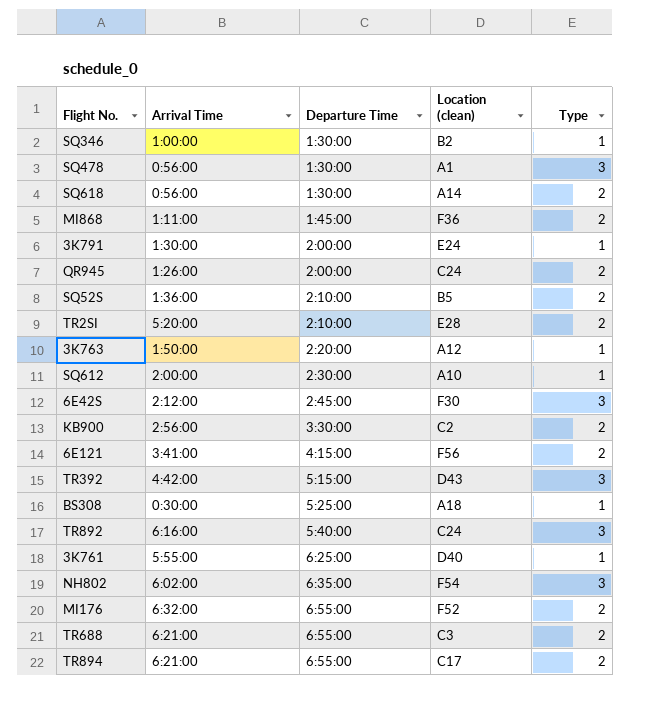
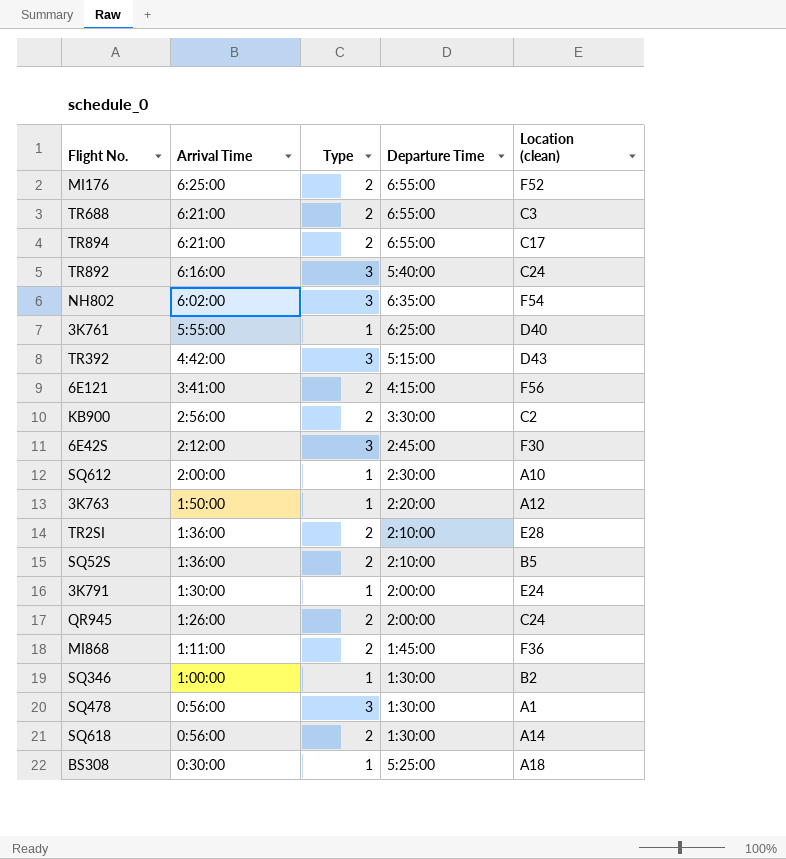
row order: Departure Time ascending -> Arrival Time descending
column Type | position: 5 -> 3
MI176 | Arrival Time: 6:32:00 -> 6:25:00
TR2SI | Arrival Time: 5:20:00 -> 1:36:00

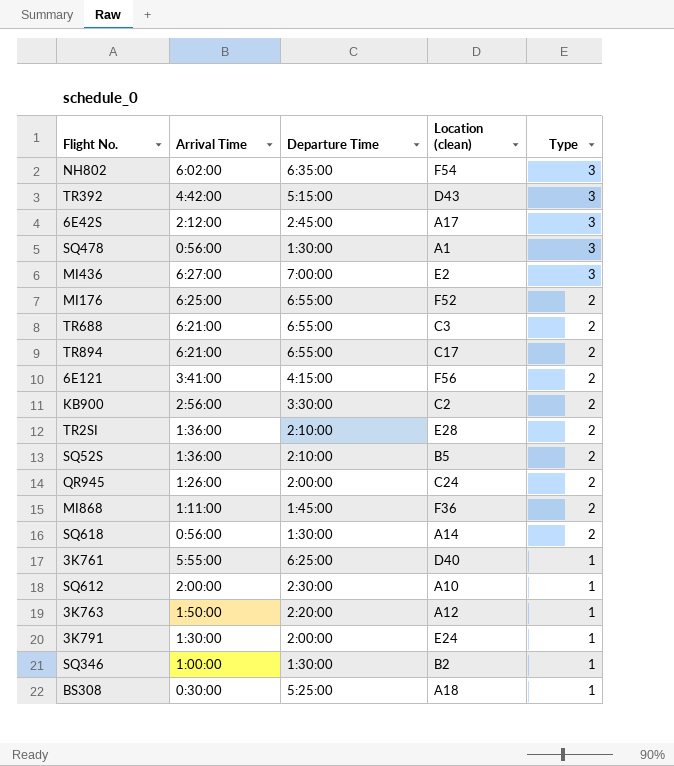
row order: Arrival Time descending -> Type descending
column Type | position: 3 -> 5
row TR892: 6:16:00 | 3 | 5:40:00 | C24 -> none
6E42S | Location (clean): F30 -> A17
row MI436: none -> 6:27:00 | 7:00:00 | E2 | 3

